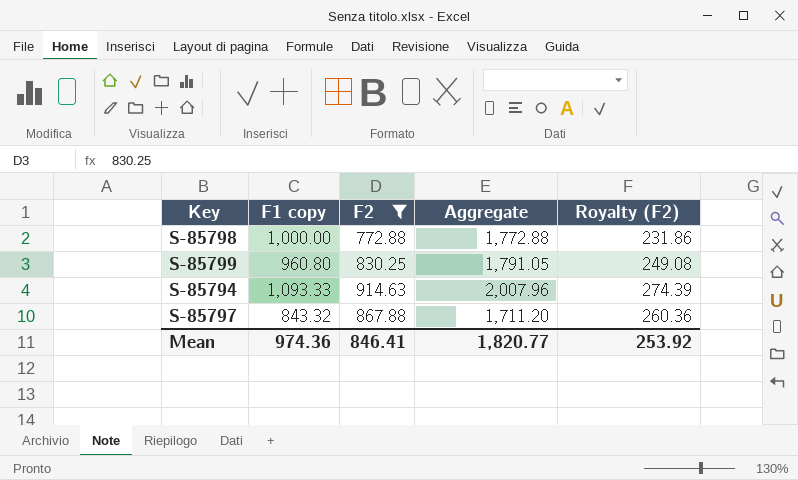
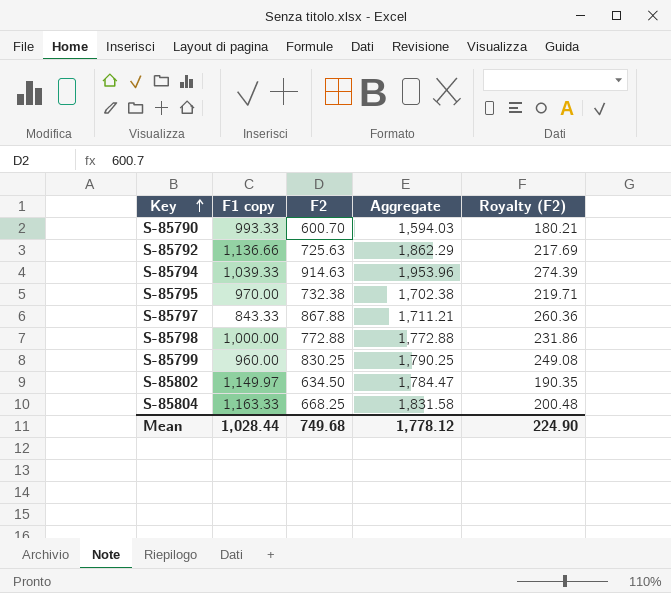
filter: F2 >= 772.88 -> none
row order: none -> Key ascending
S-85794 | F1 copy: 1,093.33 -> 1,039.33
S-85794 | Aggregate: 2,007.96 -> 1,953.96
S-85797 | F1 copy: 843.32 -> 843.33
S-85797 | Aggregate: 1,711.20 -> 1,711.21
S-85799 | F1 copy: 960.80 -> 960.00
S-85799 | Aggregate: 1,791.05 -> 1,790.25
Mean | F1 copy: 974.36 -> 1,028.44
Mean | F2: 846.41 -> 749.68
Mean | Aggregate: 1,820.77 -> 1,778.12
Mean | Royalty (F2): 253.92 -> 224.90

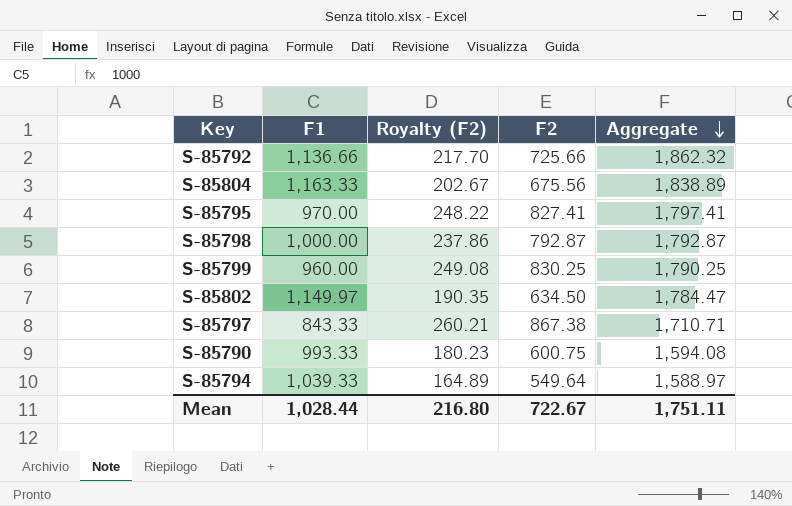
row order: Key ascending -> Aggregate descending
column name: F1 copy -> F1
column Royalty (F2) | position: 5 -> 3
S-85792 | Royalty (F2): 217.69 -> 217.70
S-85792 | F2: 725.63 -> 725.66
S-85792 | Aggregate: 1,862.29 -> 1,862.32
S-85804 | Royalty (F2): 200.48 -> 202.67
S-85804 | F2: 668.25 -> 675.56
S-85804 | Aggregate: 1,831.58 -> 1,838.89
S-85795 | Royalty (F2): 219.71 -> 248.22
S-85795 | F2: 732.38 -> 827.41
S-85795 | Aggregate: 1,702.38 -> 1,797.41
S-85798 | Royalty (F2): 231.86 -> 237.86
S-85798 | F2: 772.88 -> 792.87
S-85798 | Aggregate: 1,772.88 -> 1,792.87
S-85797 | Royalty (F2): 260.36 -> 260.21
S-85797 | F2: 867.88 -> 867.38
S-85797 | Aggregate: 1,711.21 -> 1,710.71
S-85790 | Royalty (F2): 180.21 -> 180.23
S-85790 | F2: 600.70 -> 600.75
S-85790 | Aggregate: 1,594.03 -> 1,594.08
S-85794 | Royalty (F2): 274.39 -> 164.89
S-85794 | F2: 914.63 -> 549.64
S-85794 | Aggregate: 1,953.96 -> 1,588.97
Mean | Royalty (F2): 224.90 -> 216.80
Mean | F2: 749.68 -> 722.67
Mean | Aggregate: 1,778.12 -> 1,751.11

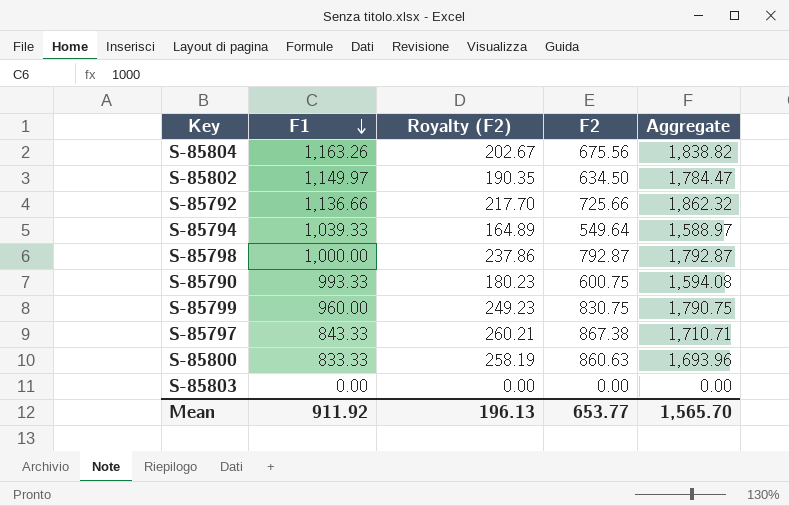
row order: Aggregate descending -> F1 descending
row S-85795: 970.00 | 248.22 | 827.41 | 1,797.41 -> none
S-85804 | F1: 1,163.33 -> 1,163.26
S-85804 | Aggregate: 1,838.89 -> 1,838.82
S-85799 | Royalty (F2): 249.08 -> 249.23
S-85799 | F2: 830.25 -> 830.75
S-85799 | Aggregate: 1,790.25 -> 1,790.75
row S-85800: none -> 833.33 | 258.19 | 860.63 | 1,693.96
row S-85803: none -> 0.00 | 0.00 | 0.00 | 0.00
Mean | F1: 1,028.44 -> 911.92
Mean | Royalty (F2): 216.80 -> 196.13
Mean | F2: 722.67 -> 653.77
Mean | Aggregate: 1,751.11 -> 1,565.70

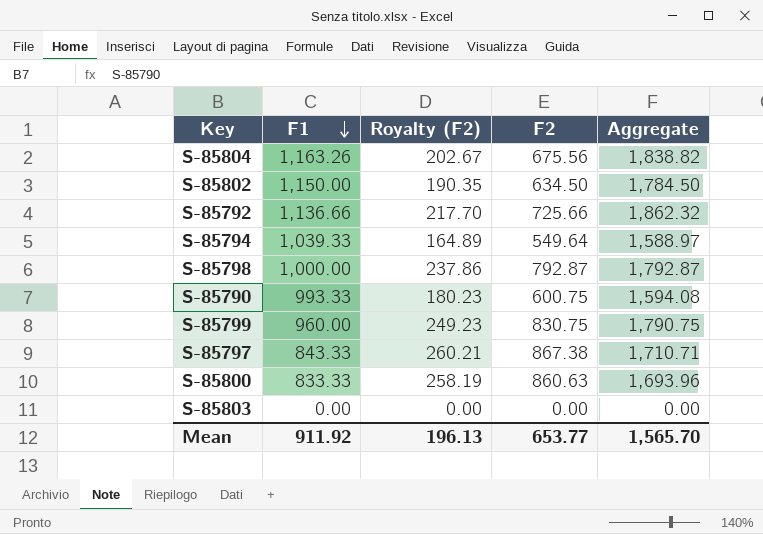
S-85802 | F1: 1,149.97 -> 1,150.00
S-85802 | Aggregate: 1,784.47 -> 1,784.50

